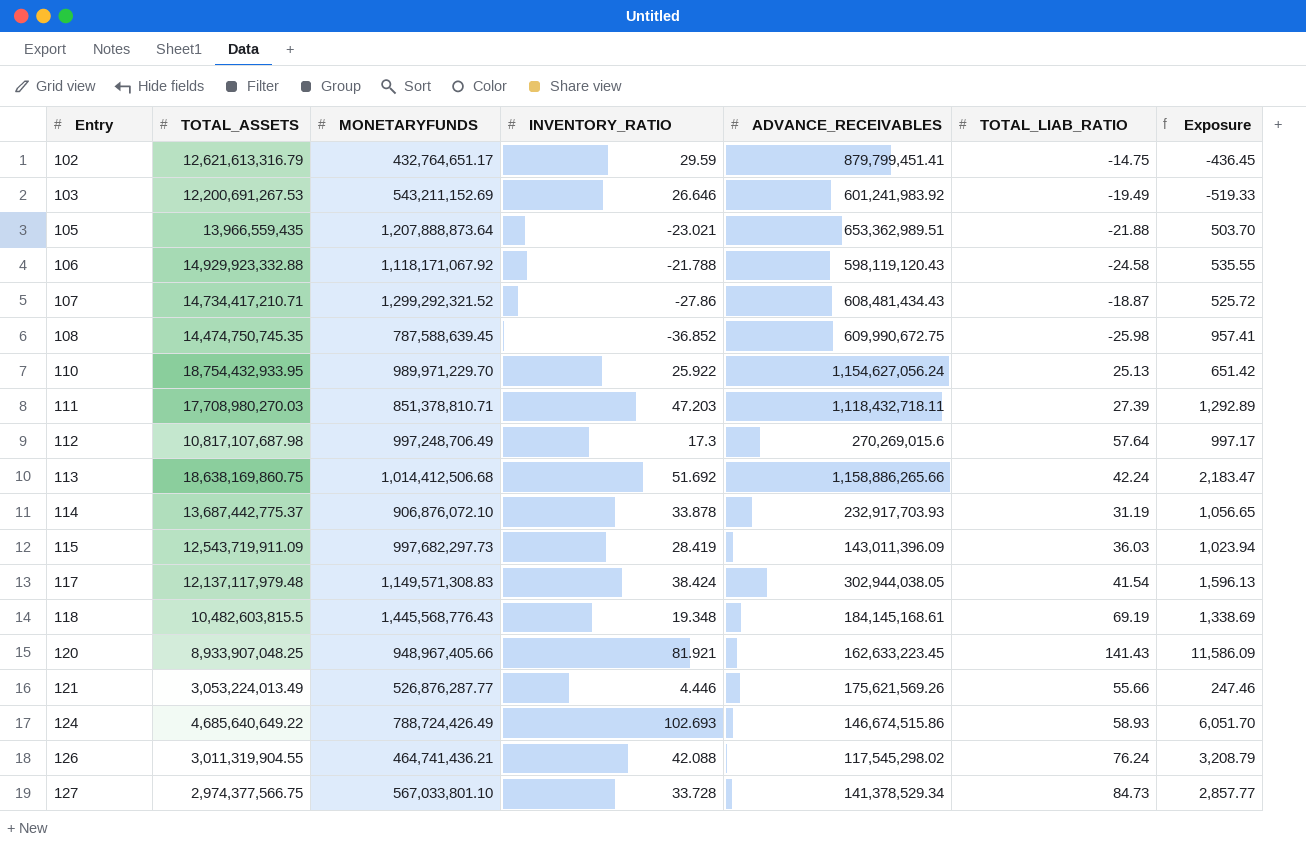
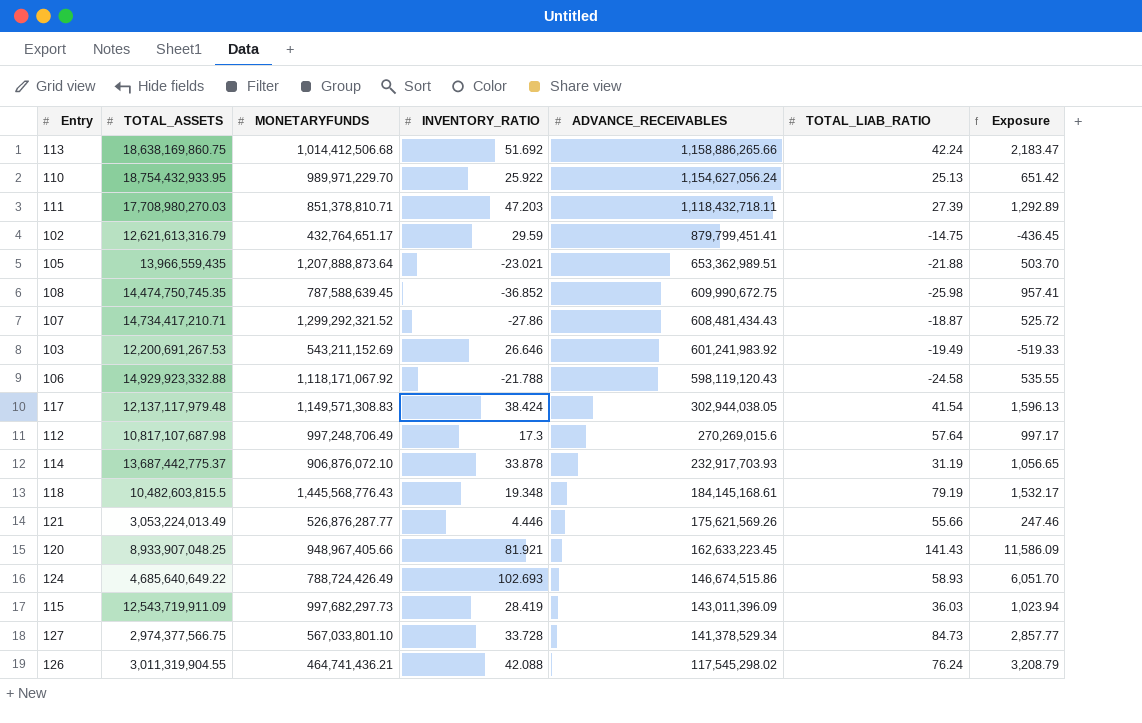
row order: Entry ascending -> ADVANCE_RECEIVABLES descending
118 | TOTAL_LIAB_RATIO: 69.19 -> 79.19
118 | Exposure: 1,338.69 -> 1,532.17

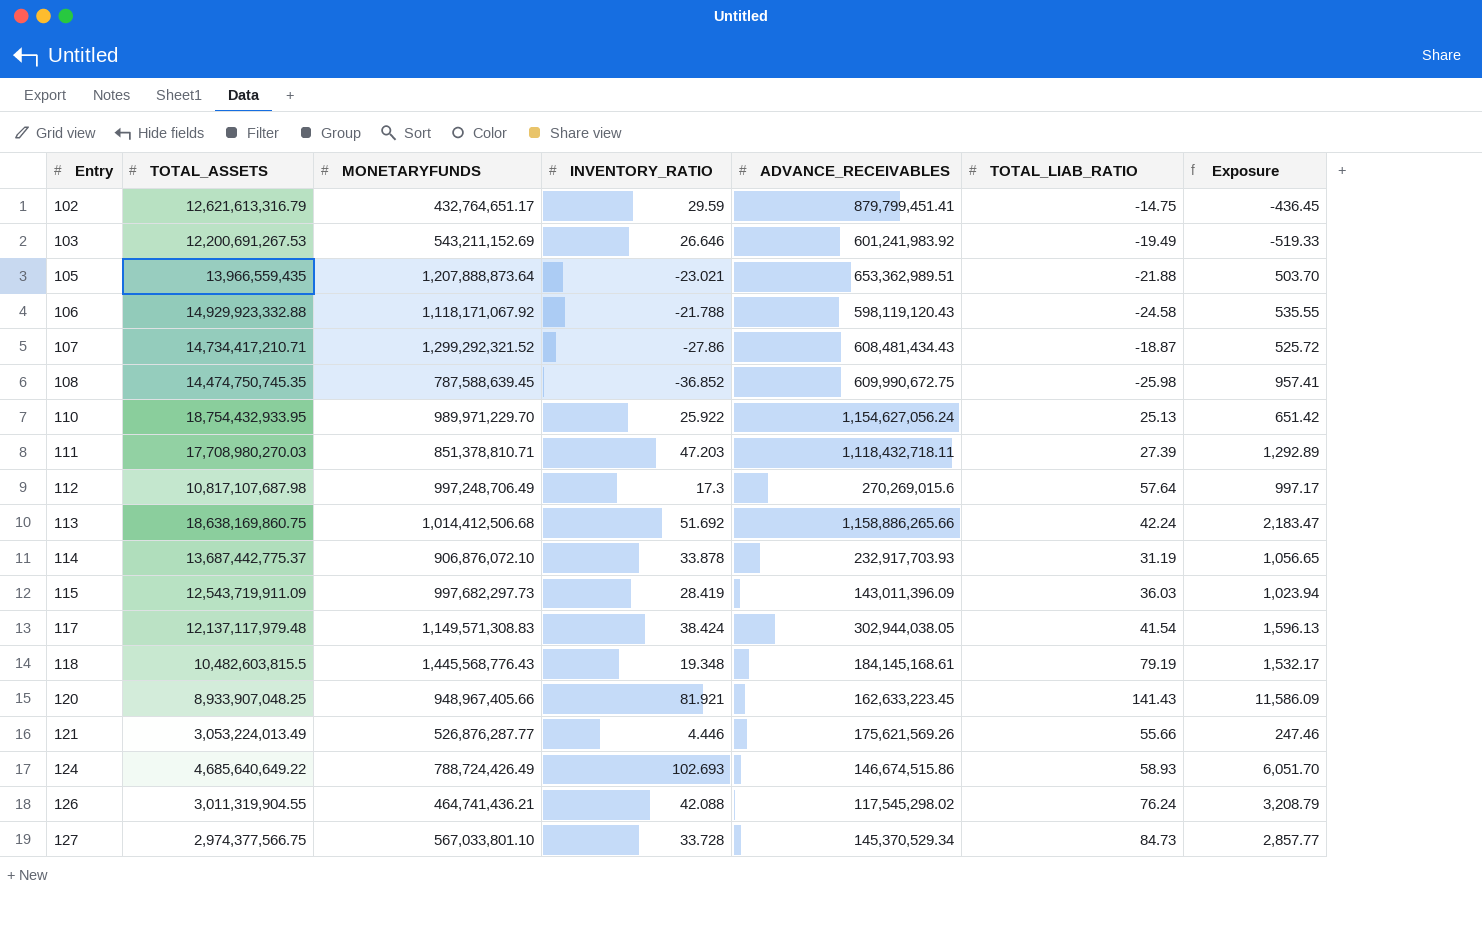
row order: ADVANCE_RECEIVABLES descending -> Entry ascending
127 | ADVANCE_RECEIVABLES: 141,378,529.34 -> 145,370,529.34

